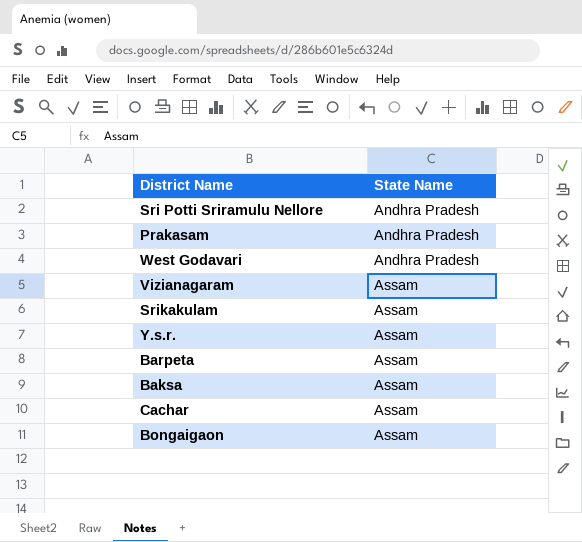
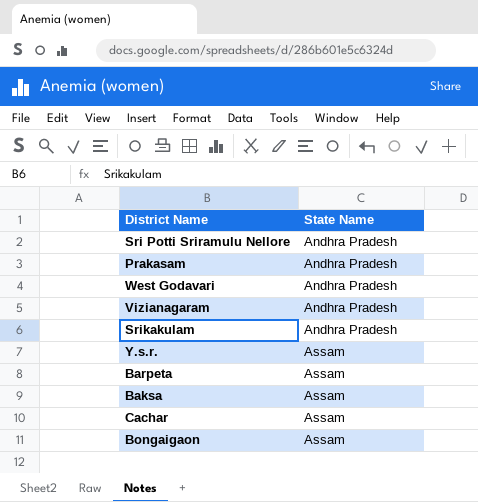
Vizianagaram | State Name: Assam -> Andhra Pradesh
Srikakulam | State Name: Assam -> Andhra Pradesh

